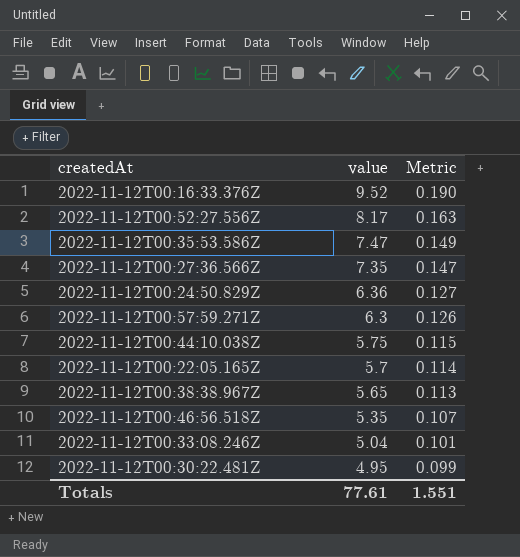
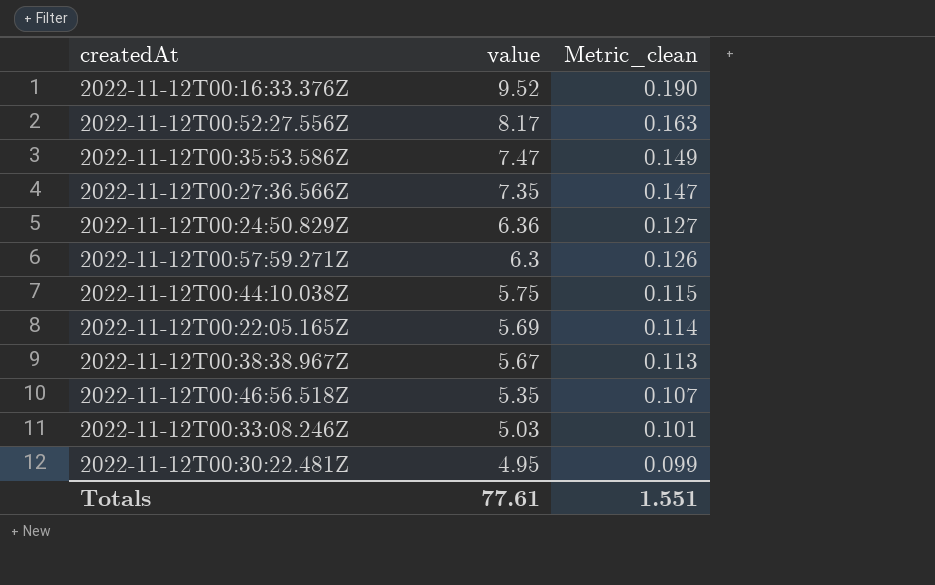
column name: Metric -> Metric_clean
2022-11-12T00:22:05.165Z | value: 5.7 -> 5.69
2022-11-12T00:38:38.967Z | value: 5.65 -> 5.67
2022-11-12T00:33:08.246Z | value: 5.04 -> 5.03

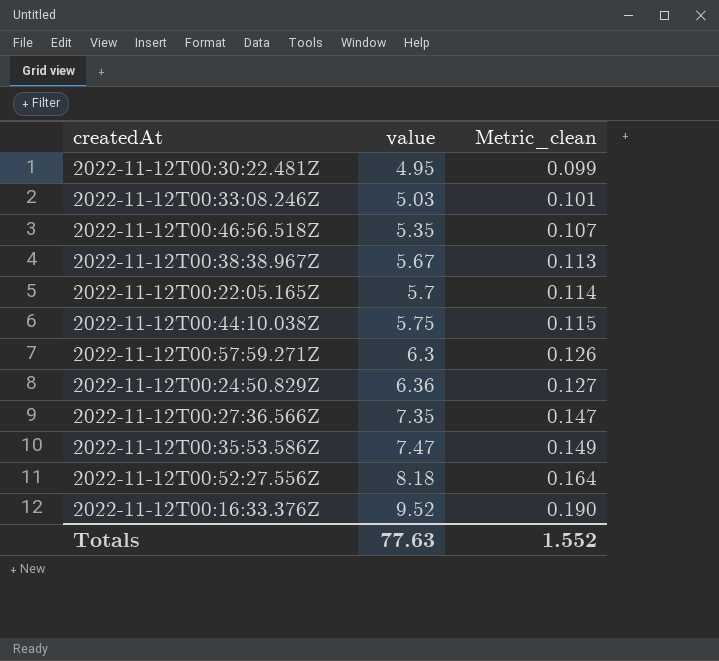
row order: value descending -> value ascending
2022-11-12T00:22:05.165Z | value: 5.69 -> 5.7
2022-11-12T00:52:27.556Z | value: 8.17 -> 8.18
2022-11-12T00:52:27.556Z | Metric_clean: 0.163 -> 0.164
Totals | value: 77.61 -> 77.63
Totals | Metric_clean: 1.551 -> 1.552

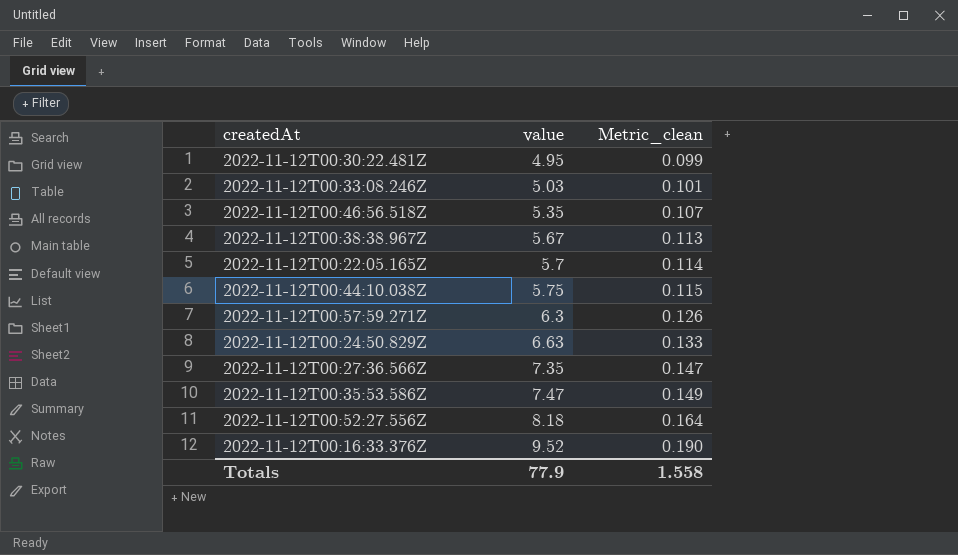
2022-11-12T00:24:50.829Z | value: 6.36 -> 6.63
2022-11-12T00:24:50.829Z | Metric_clean: 0.127 -> 0.133
Totals | value: 77.63 -> 77.9
Totals | Metric_clean: 1.552 -> 1.558

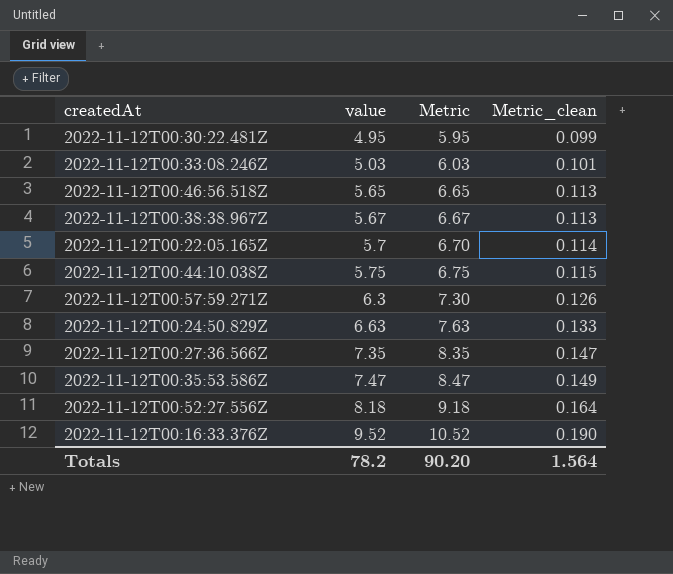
column Metric | formula: none -> [value] + 1
2022-11-12T00:46:56.518Z | value: 5.35 -> 5.65
2022-11-12T00:46:56.518Z | Metric_clean: 0.107 -> 0.113
Totals | value: 77.9 -> 78.2
Totals | Metric_clean: 1.558 -> 1.564

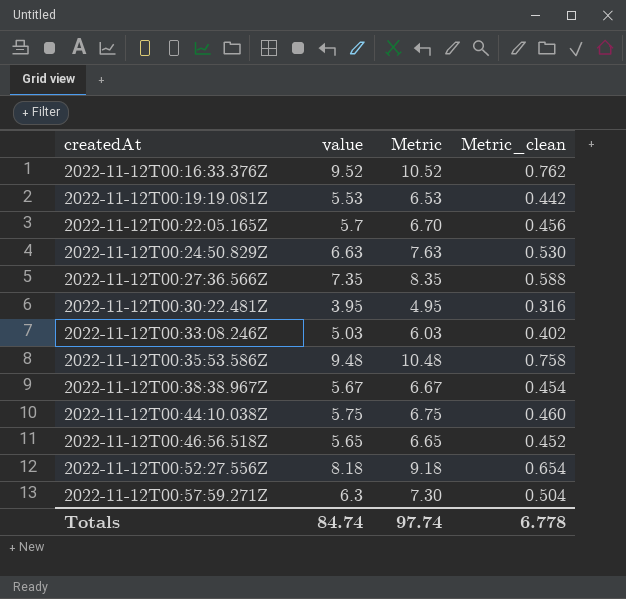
row order: value ascending -> createdAt ascending
column Metric_clean | formula: [value] * 0.02 -> [value] * 0.08
row 2022-11-12T00:19:19.081Z: none -> 5.53 | 6.53 | 0.442
2022-11-12T00:30:22.481Z | value: 4.95 -> 3.95
2022-11-12T00:30:22.481Z | Metric: 5.95 -> 4.95
2022-11-12T00:35:53.586Z | value: 7.47 -> 9.48
2022-11-12T00:35:53.586Z | Metric: 8.47 -> 10.48
Totals | value: 78.2 -> 84.74
Totals | Metric: 90.20 -> 97.74
Totals | Metric_clean: 1.564 -> 6.778

